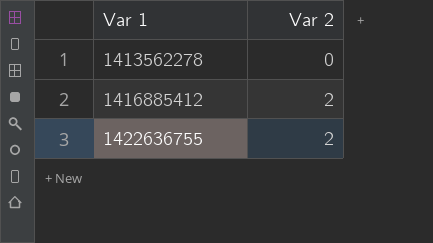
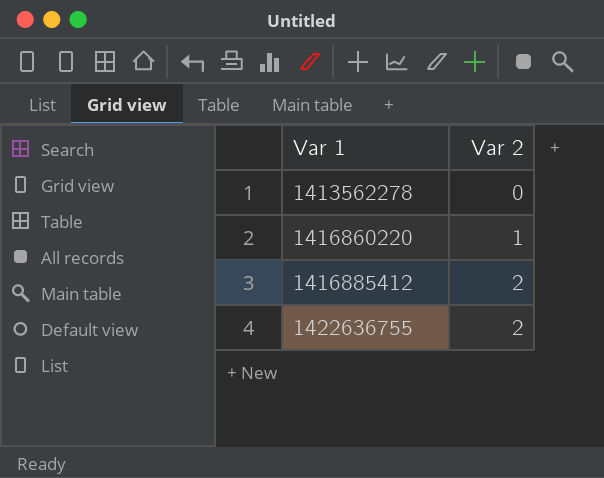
row 1416860220: none -> 1

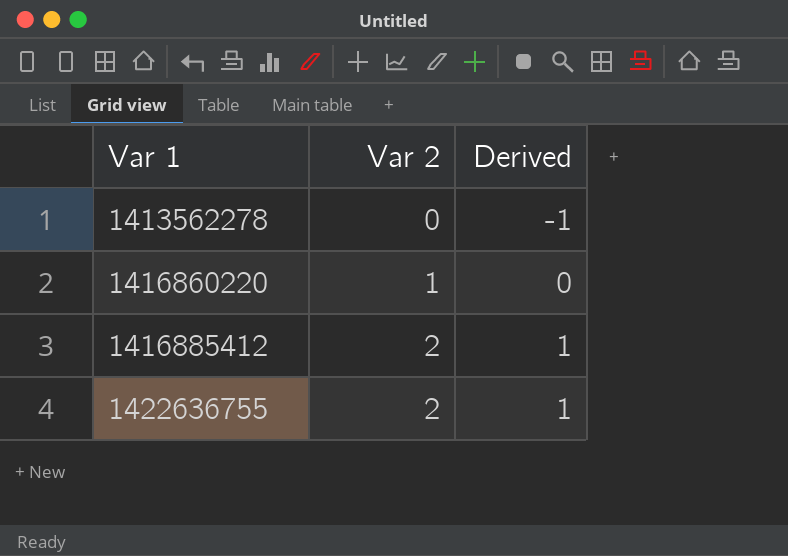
column Derived | formula: none -> [Var 2] - 1

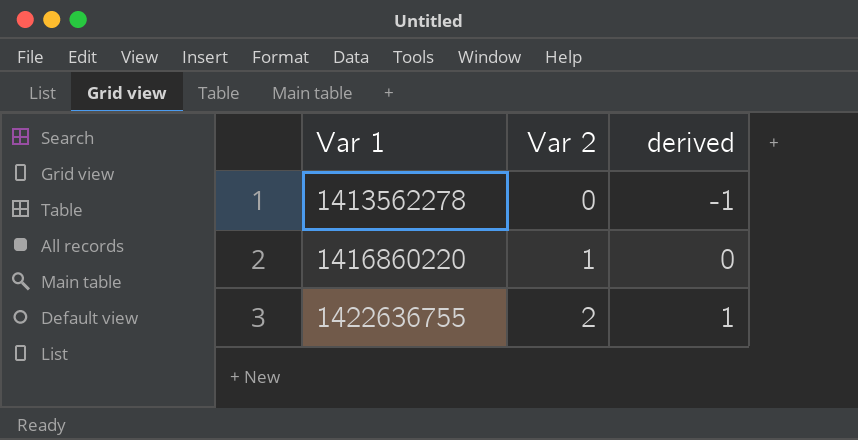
column name: Derived -> derived
row 1416885412: 2 | 1 -> none

